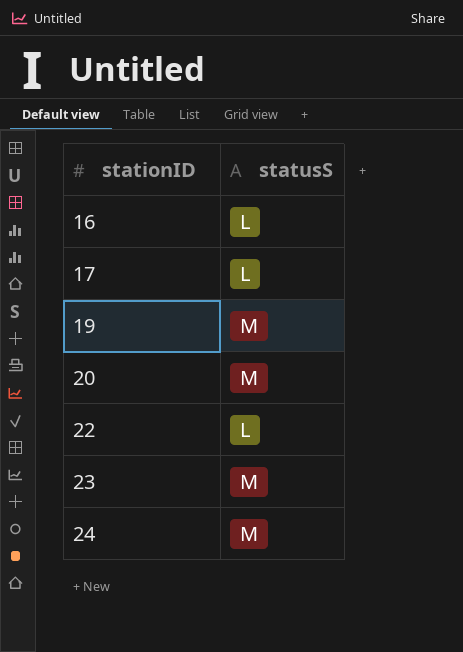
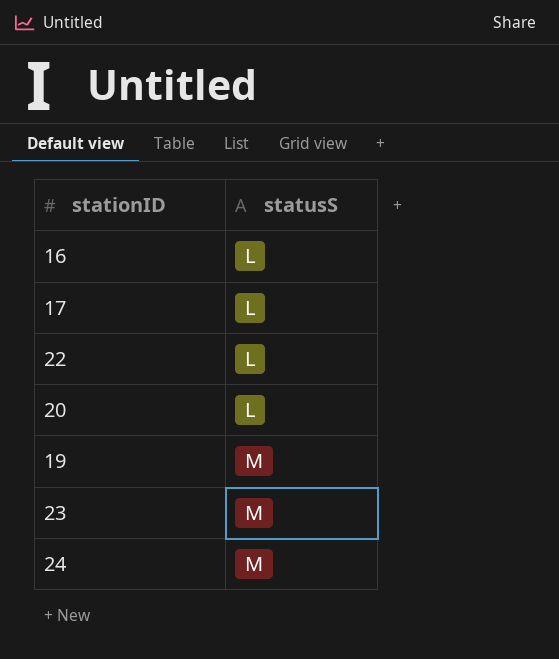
row order: stationID ascending -> statusS ascending
20 | statusS: M -> L

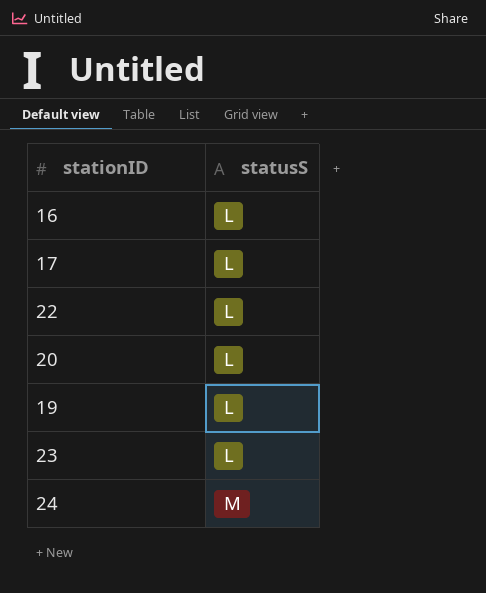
19 | statusS: M -> L
23 | statusS: M -> L

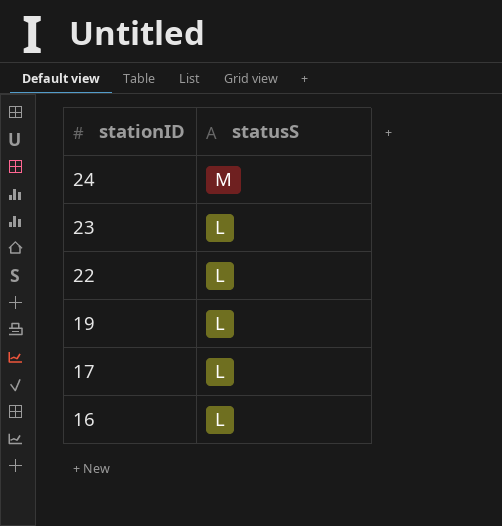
row order: statusS ascending -> stationID descending
row 20: L -> none

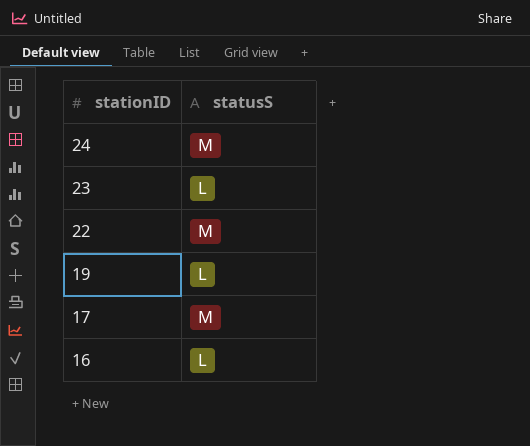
22 | statusS: L -> M
17 | statusS: L -> M

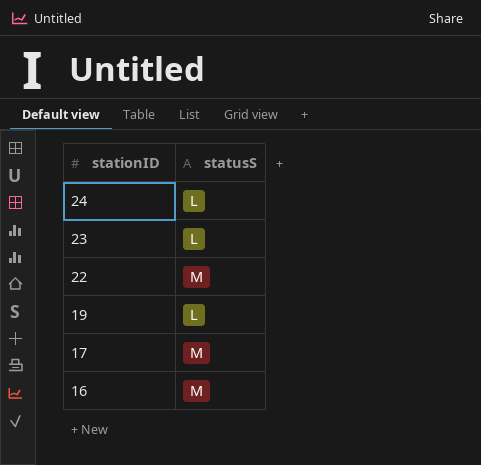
24 | statusS: M -> L
16 | statusS: L -> M

